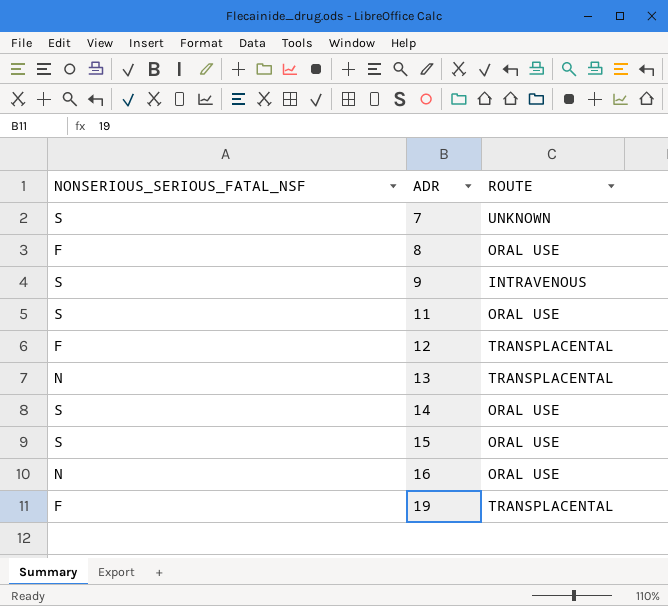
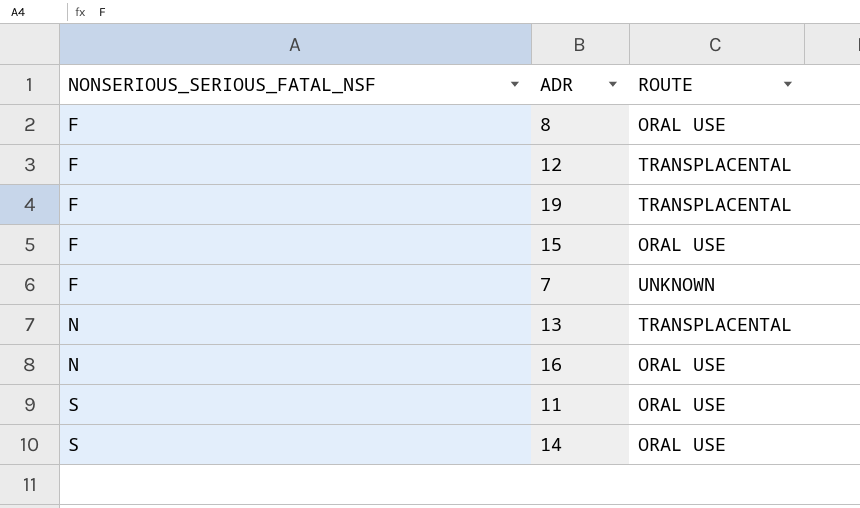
row order: ADR ascending -> NONSERIOUS_SERIOUS_FATAL_NSF ascending
row 9: S | INTRAVENOUS -> none
15 | NONSERIOUS_SERIOUS_FATAL_NSF: S -> F
7 | NONSERIOUS_SERIOUS_FATAL_NSF: S -> F

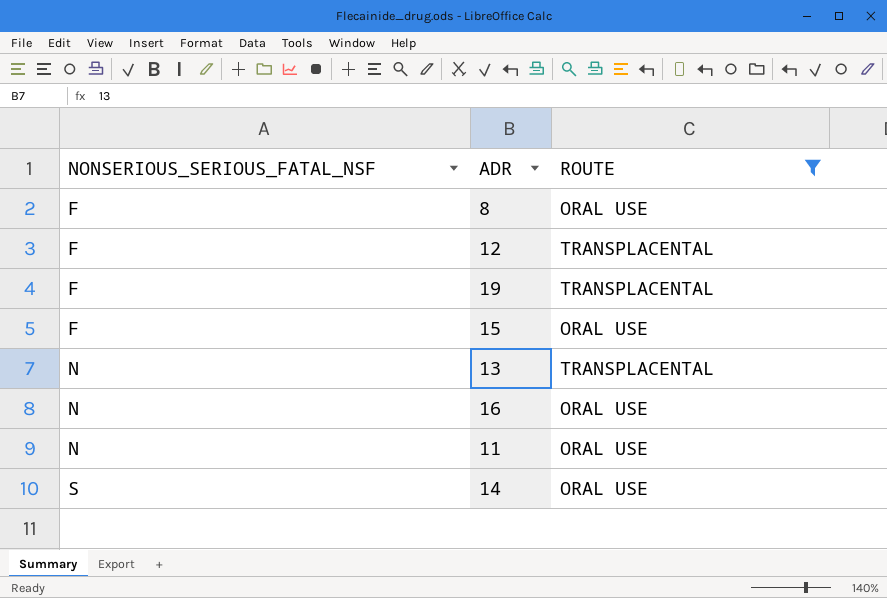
filter: none -> ROUTE != UNKNOWN
11 | NONSERIOUS_SERIOUS_FATAL_NSF: S -> N

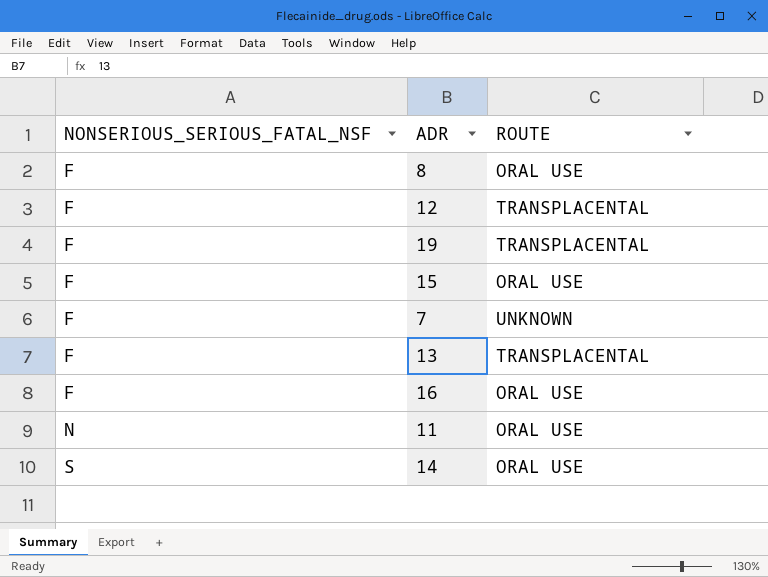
filter: ROUTE != UNKNOWN -> none
13 | NONSERIOUS_SERIOUS_FATAL_NSF: N -> F
16 | NONSERIOUS_SERIOUS_FATAL_NSF: N -> F

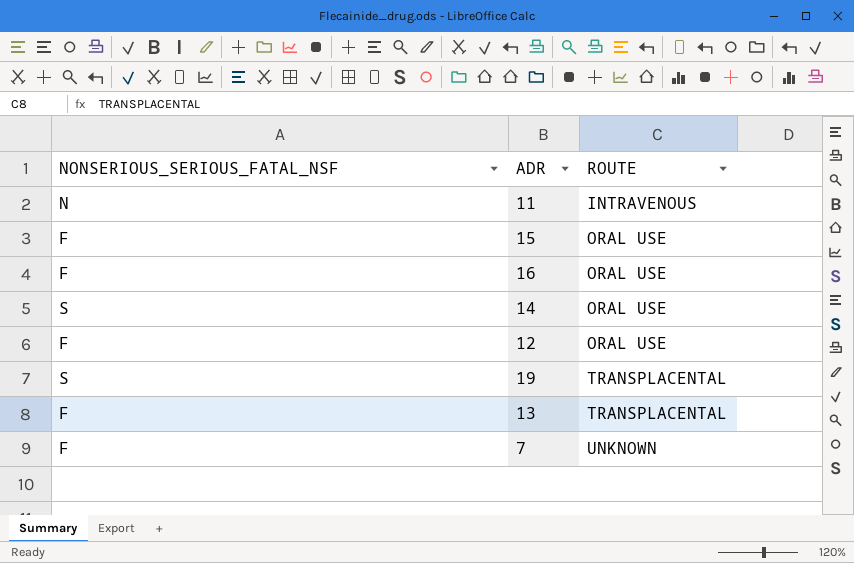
row order: NONSERIOUS_SERIOUS_FATAL_NSF ascending -> ROUTE ascending
row 8: F | ORAL USE -> none
11 | ROUTE: ORAL USE -> INTRAVENOUS
12 | ROUTE: TRANSPLACENTAL -> ORAL USE
19 | NONSERIOUS_SERIOUS_FATAL_NSF: F -> S

